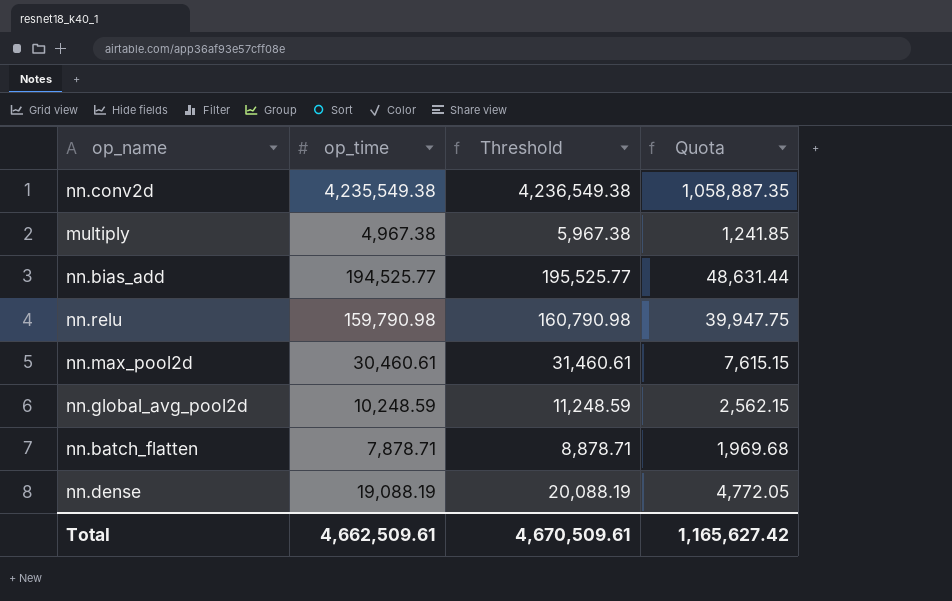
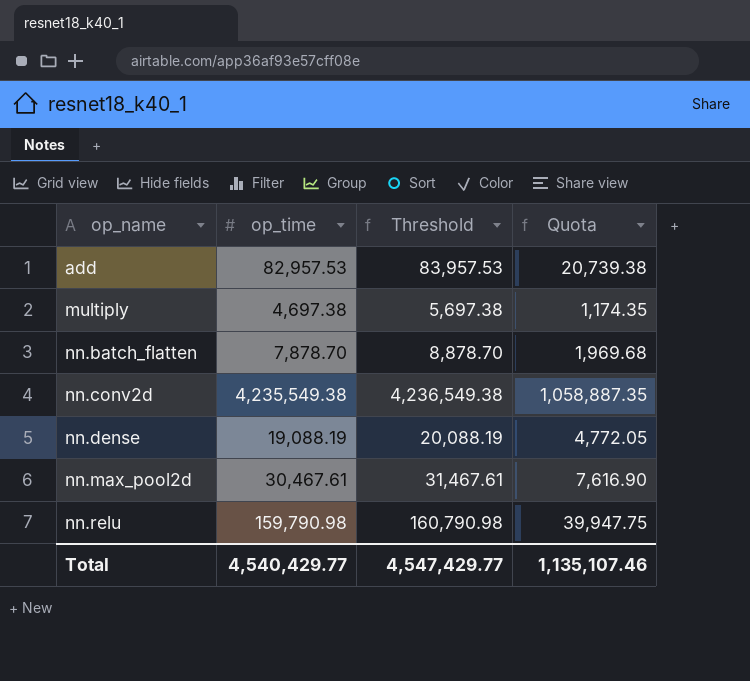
row order: none -> op_name ascending
row nn.bias_add: 194,525.77 | 195,525.77 | 48,631.44 -> none
row nn.global_avg_pool2d: 10,248.59 | 11,248.59 | 2,562.15 -> none
row add: none -> 82,957.53 | 83,957.53 | 20,739.38
multiply | op_time: 4,967.38 -> 4,697.38
multiply | Threshold: 5,967.38 -> 5,697.38
multiply | Quota: 1,241.85 -> 1,174.35
nn.batch_flatten | op_time: 7,878.71 -> 7,878.70
nn.batch_flatten | Threshold: 8,878.71 -> 8,878.70
nn.max_pool2d | op_time: 30,460.61 -> 30,467.61
nn.max_pool2d | Threshold: 31,460.61 -> 31,467.61
nn.max_pool2d | Quota: 7,615.15 -> 7,616.90
Total | op_time: 4,662,509.61 -> 4,540,429.77
Total | Threshold: 4,670,509.61 -> 4,547,429.77
Total | Quota: 1,165,627.42 -> 1,135,107.46

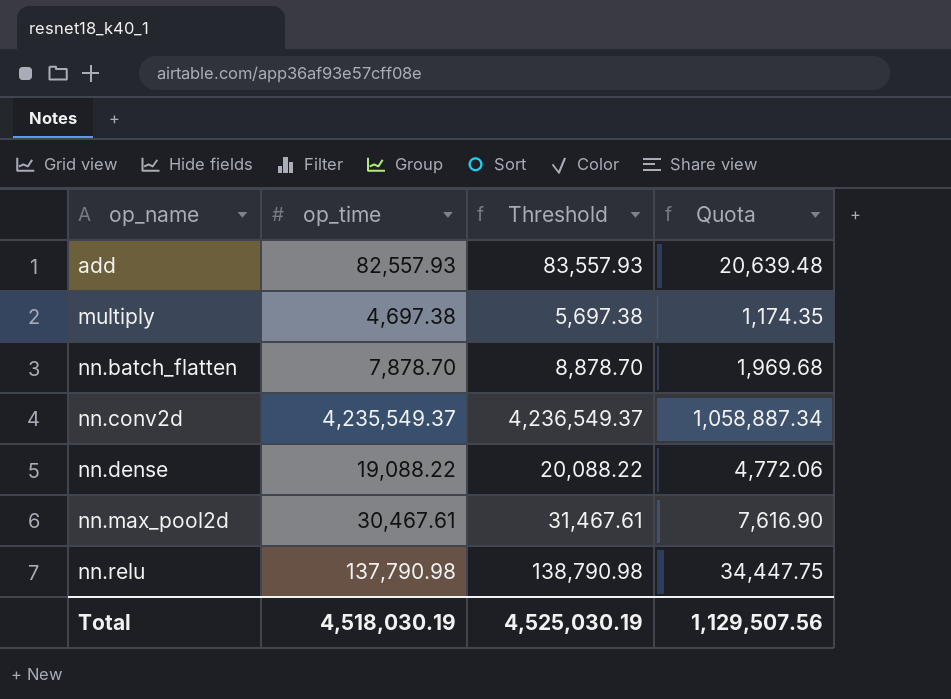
add | op_time: 82,957.53 -> 82,557.93
add | Threshold: 83,957.53 -> 83,557.93
add | Quota: 20,739.38 -> 20,639.48
nn.conv2d | op_time: 4,235,549.38 -> 4,235,549.37
nn.conv2d | Threshold: 4,236,549.38 -> 4,236,549.37
nn.conv2d | Quota: 1,058,887.35 -> 1,058,887.34
nn.dense | op_time: 19,088.19 -> 19,088.22
nn.dense | Threshold: 20,088.19 -> 20,088.22
nn.dense | Quota: 4,772.05 -> 4,772.06
nn.relu | op_time: 159,790.98 -> 137,790.98
nn.relu | Threshold: 160,790.98 -> 138,790.98
nn.relu | Quota: 39,947.75 -> 34,447.75
Total | op_time: 4,540,429.77 -> 4,518,030.19
Total | Threshold: 4,547,429.77 -> 4,525,030.19
Total | Quota: 1,135,107.46 -> 1,129,507.56

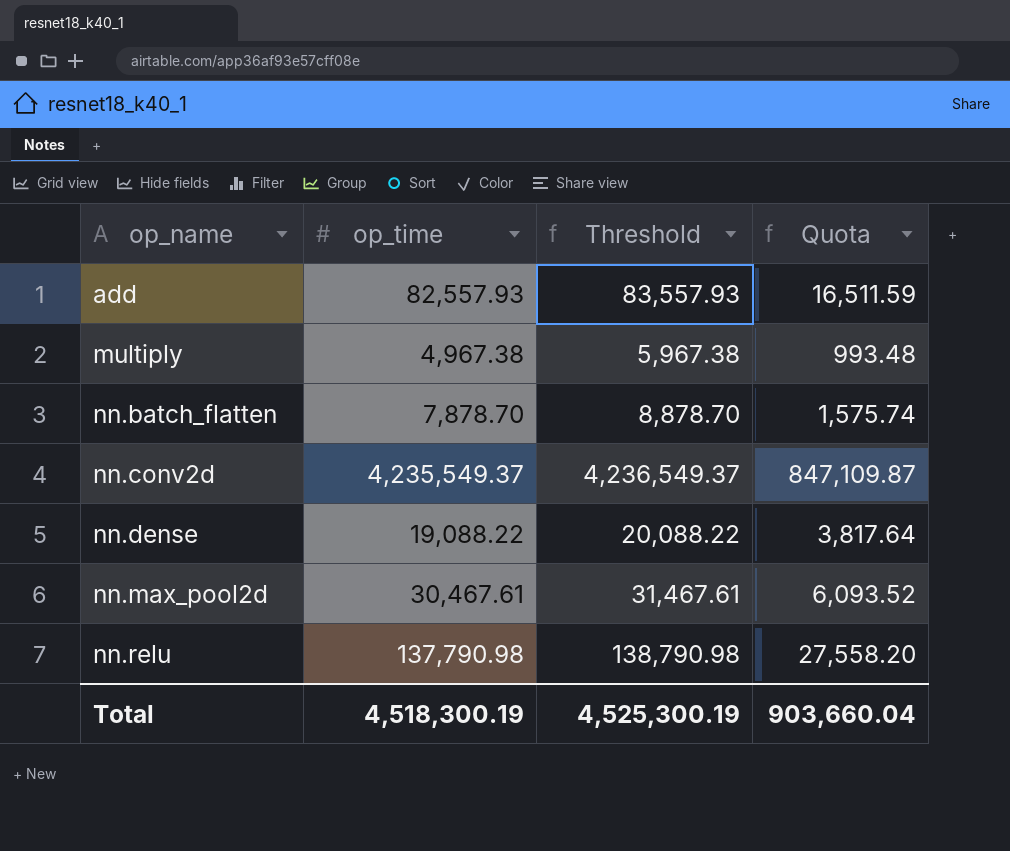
column Quota | formula: [op_time] * 0.25 -> [op_time] * 0.2
multiply | op_time: 4,697.38 -> 4,967.38
multiply | Threshold: 5,697.38 -> 5,967.38
Total | op_time: 4,518,030.19 -> 4,518,300.19
Total | Threshold: 4,525,030.19 -> 4,525,300.19
Total | Quota: 1,129,507.56 -> 903,660.04

